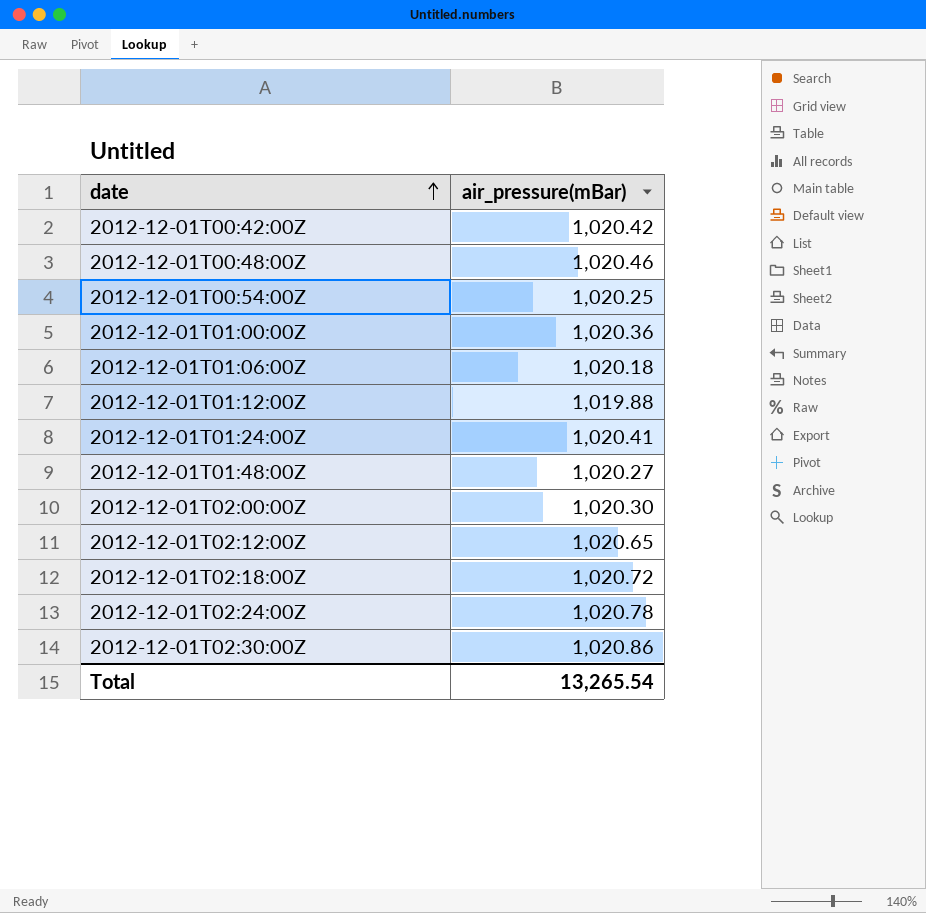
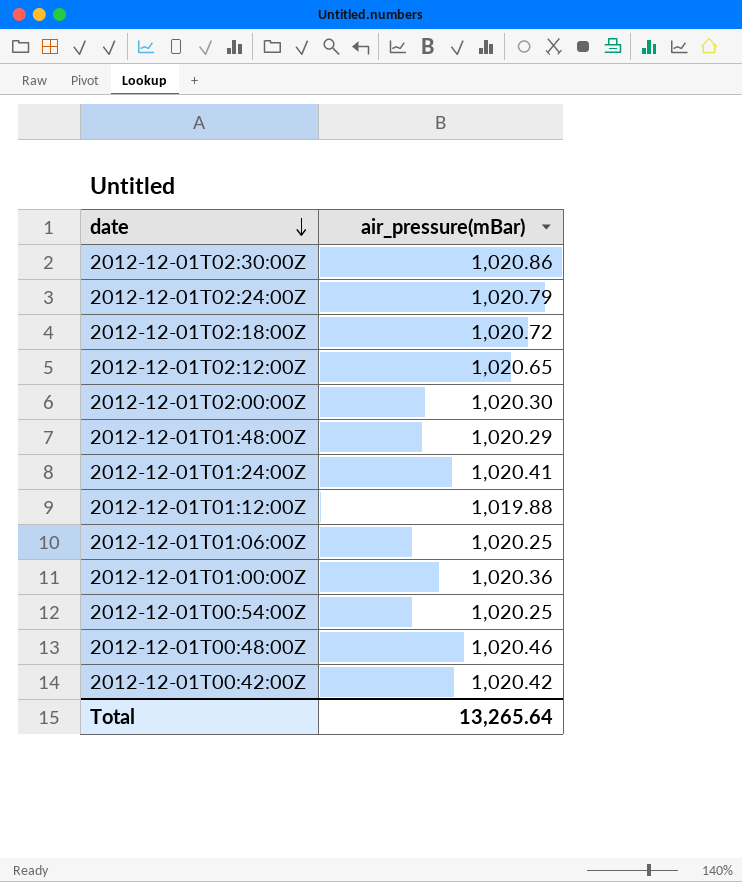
row order: date ascending -> date descending
2012-12-01T02:24:00Z | air_pressure(mBar): 1,020.78 -> 1,020.79
2012-12-01T01:48:00Z | air_pressure(mBar): 1,020.27 -> 1,020.29
2012-12-01T01:06:00Z | air_pressure(mBar): 1,020.18 -> 1,020.25
Total | air_pressure(mBar): 13,265.54 -> 13,265.64

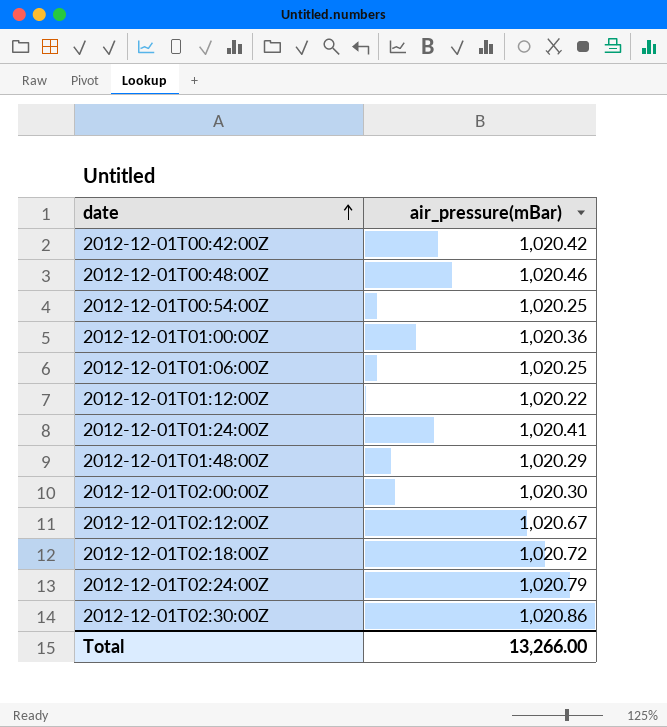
row order: date descending -> date ascending
2012-12-01T01:12:00Z | air_pressure(mBar): 1,019.88 -> 1,020.22
2012-12-01T02:12:00Z | air_pressure(mBar): 1,020.65 -> 1,020.67
Total | air_pressure(mBar): 13,265.64 -> 13,266.00

